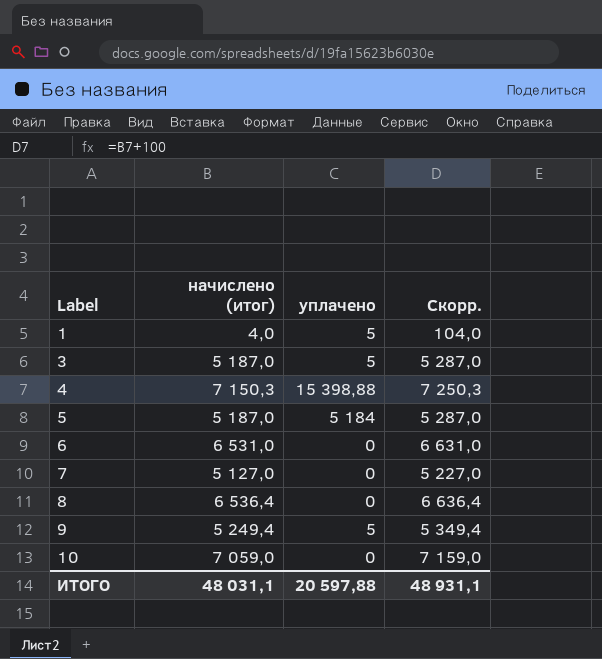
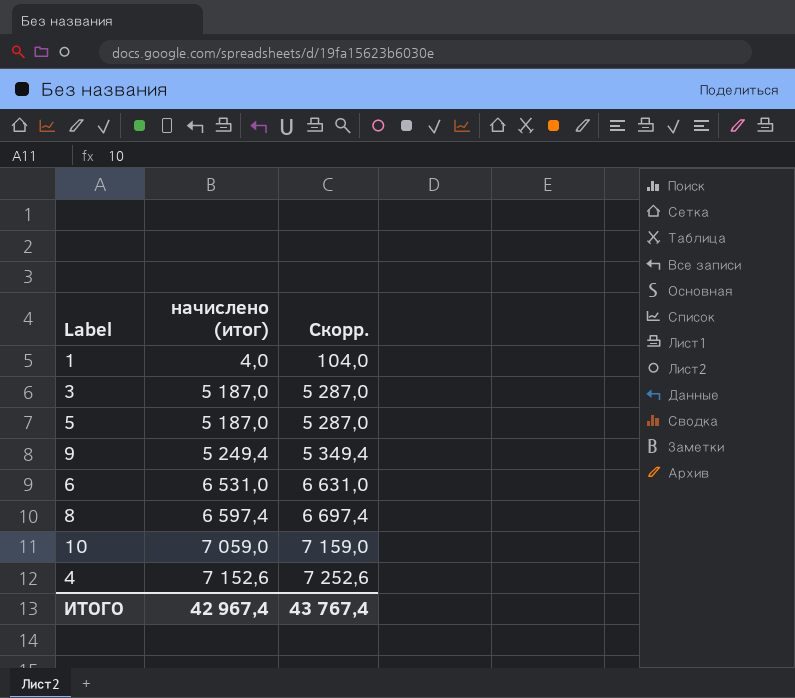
row order: Label ascending -> начислено (итог) ascending
column уплачено | position: 3 -> none
row 7: 5 127,0 | 0 | 5 227,0 -> none
8 | начислено (итог): 6 536,4 -> 6 597,4
8 | Скорр.: 6 636,4 -> 6 697,4
4 | начислено (итог): 7 150,3 -> 7 152,6
4 | Скорр.: 7 250,3 -> 7 252,6
ИТОГО | начислено (итог): 48 031,1 -> 42 967,4
ИТОГО | Скорр.: 48 931,1 -> 43 767,4

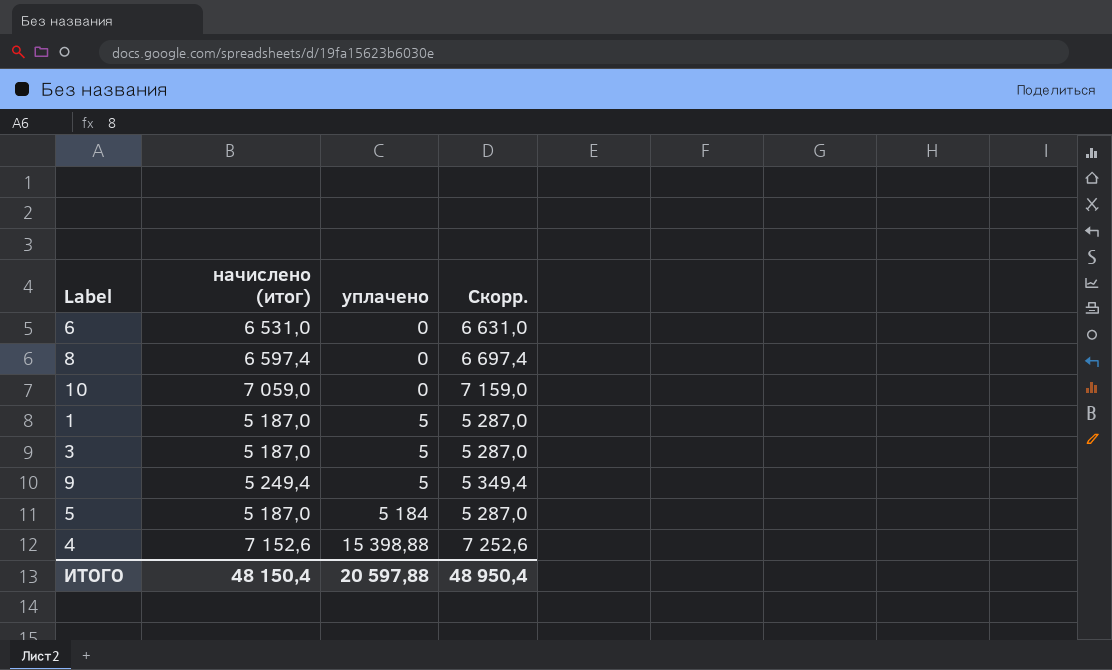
row order: начислено (итог) ascending -> уплачено ascending
column уплачено | position: none -> 3
1 | начислено (итог): 4,0 -> 5 187,0
1 | Скорр.: 104,0 -> 5 287,0
ИТОГО | начислено (итог): 42 967,4 -> 48 150,4
ИТОГО | Скорр.: 43 767,4 -> 48 950,4

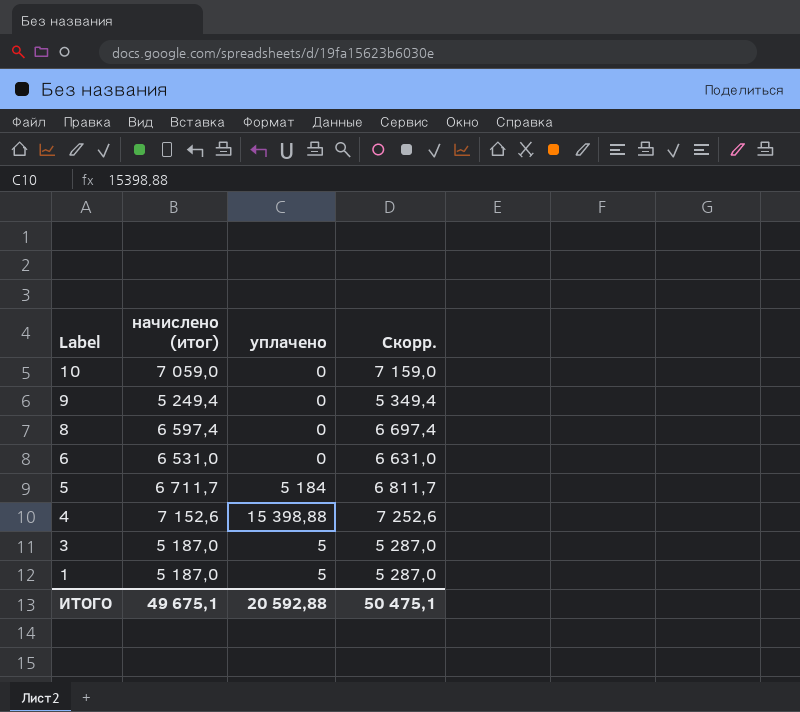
row order: уплачено ascending -> Label descending
9 | уплачено: 5 -> 0
5 | начислено (итог): 5 187,0 -> 6 711,7
5 | Скорр.: 5 287,0 -> 6 811,7
ИТОГО | начислено (итог): 48 150,4 -> 49 675,1
ИТОГО | уплачено: 20 597,88 -> 20 592,88
ИТОГО | Скорр.: 48 950,4 -> 50 475,1

